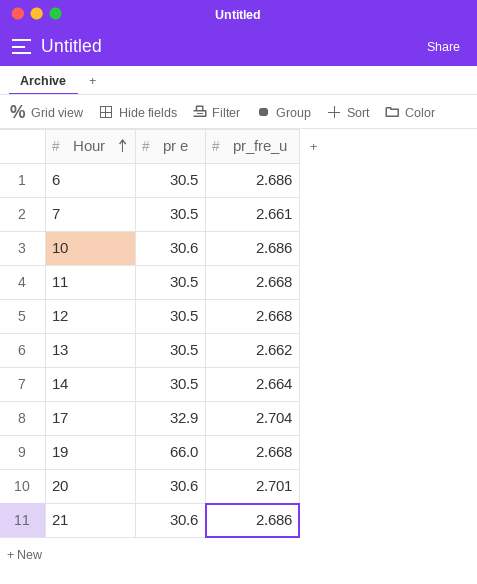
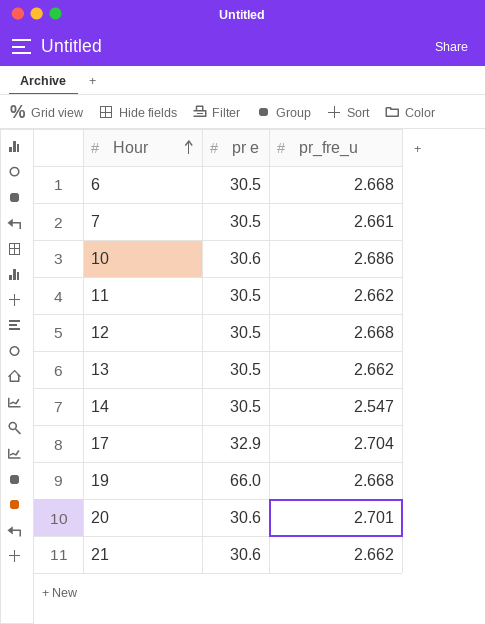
6 | pr_fre_u: 2.686 -> 2.668
11 | pr_fre_u: 2.668 -> 2.662
14 | pr_fre_u: 2.664 -> 2.547
21 | pr_fre_u: 2.686 -> 2.662

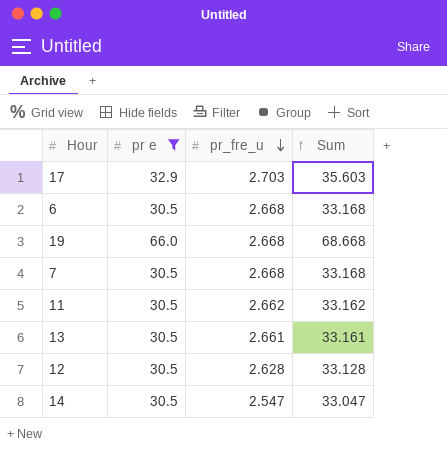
filter: none -> pr e != 30.6
row order: Hour ascending -> pr_fre_u descending
column Sum | formula: none -> [pr e] + [pr_fre_u]
17 | pr_fre_u: 2.704 -> 2.703
7 | pr_fre_u: 2.661 -> 2.668
13 | pr_fre_u: 2.662 -> 2.661
12 | pr_fre_u: 2.668 -> 2.628

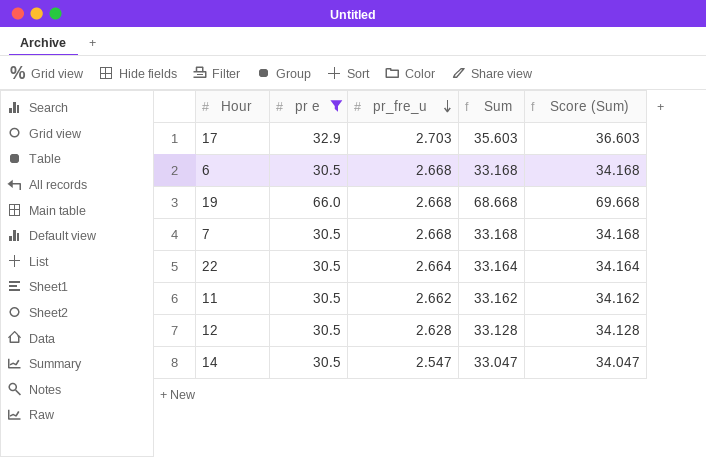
column Score (Sum) | formula: none -> [Sum] + 1
row 13: 30.5 | 2.661 | 33.161 -> none
row 22: none -> 30.5 | 2.664 | 33.164 | 34.164

